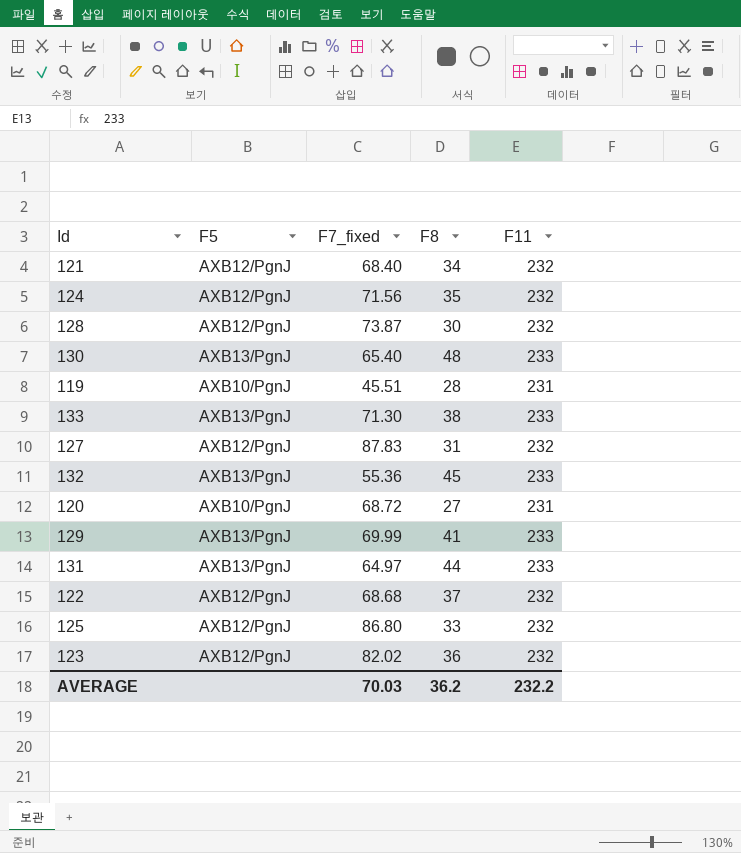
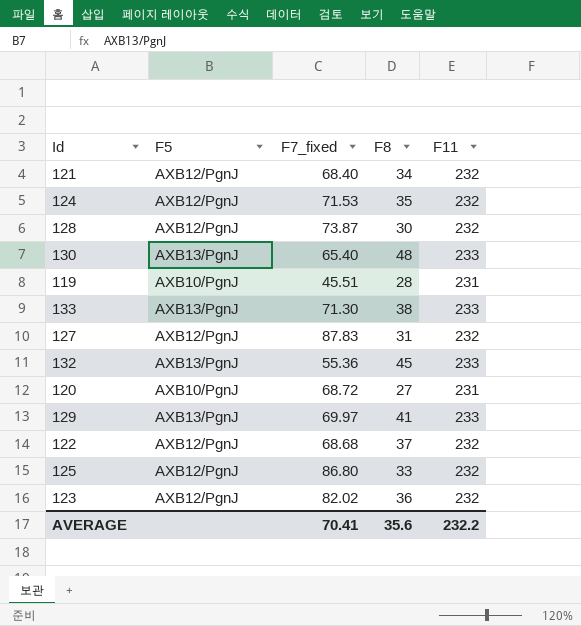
row 131: AXB13/PgnJ | 64.97 | 44 | 233 -> none
124 | F7_fixed: 71.56 -> 71.53
129 | F7_fixed: 69.99 -> 69.97
AVERAGE | F7_fixed: 70.03 -> 70.41
AVERAGE | F8: 36.2 -> 35.6

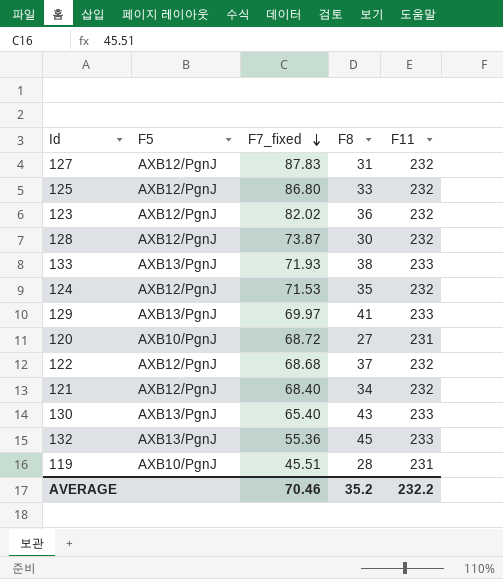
row order: none -> F7_fixed descending
133 | F7_fixed: 71.30 -> 71.93
130 | F8: 48 -> 43
AVERAGE | F7_fixed: 70.41 -> 70.46
AVERAGE | F8: 35.6 -> 35.2

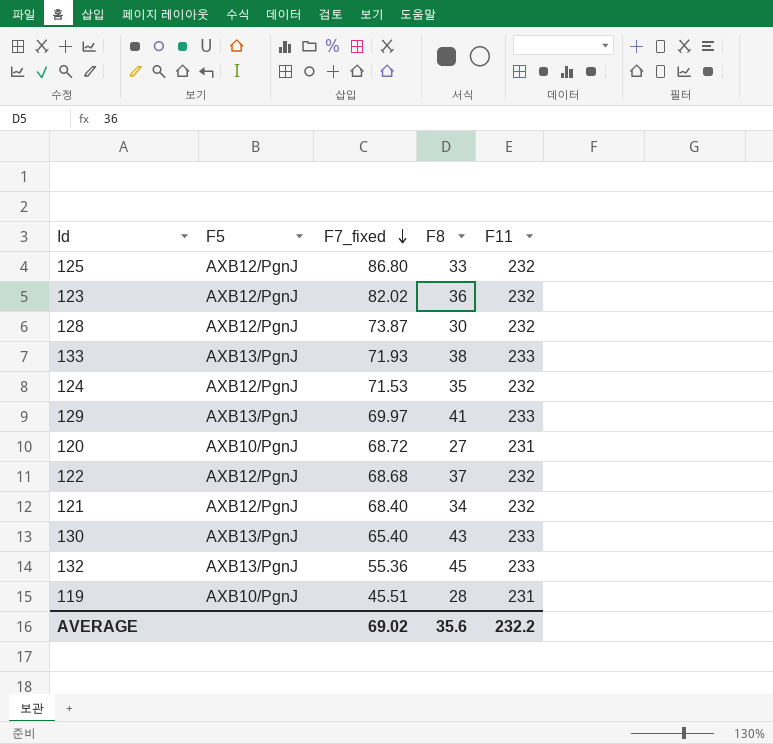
row 127: AXB12/PgnJ | 87.83 | 31 | 232 -> none
AVERAGE | F7_fixed: 70.46 -> 69.02
AVERAGE | F8: 35.2 -> 35.6

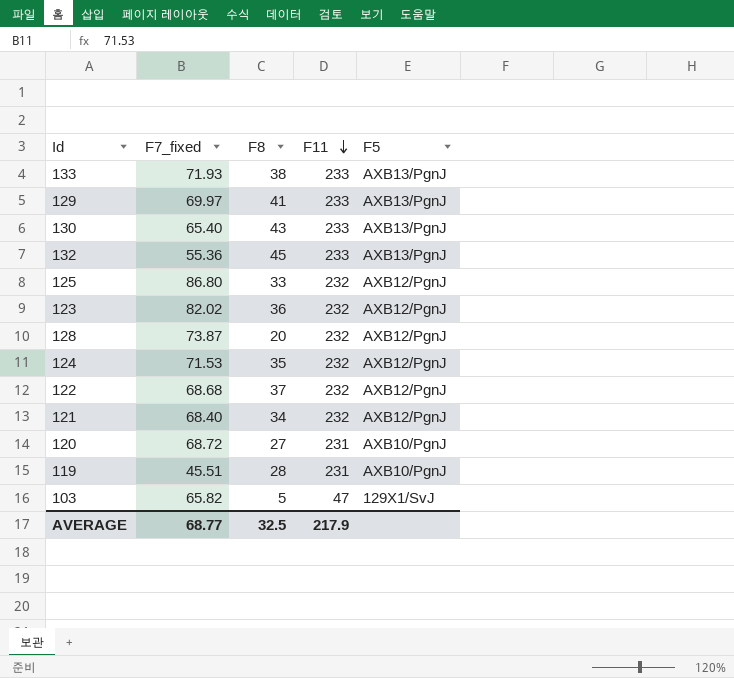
row order: F7_fixed descending -> F11 descending
column F5 | position: 2 -> 5
128 | F8: 30 -> 20
row 103: none -> 65.82 | 5 | 47 | 129X1/SvJ
AVERAGE | F7_fixed: 69.02 -> 68.77
AVERAGE | F8: 35.6 -> 32.5
AVERAGE | F11: 232.2 -> 217.9

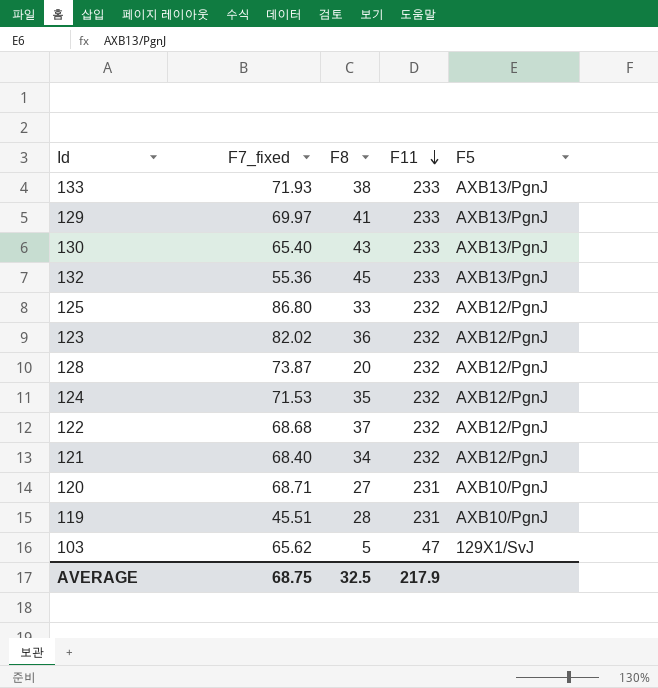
120 | F7_fixed: 68.72 -> 68.71
103 | F7_fixed: 65.82 -> 65.62
AVERAGE | F7_fixed: 68.77 -> 68.75

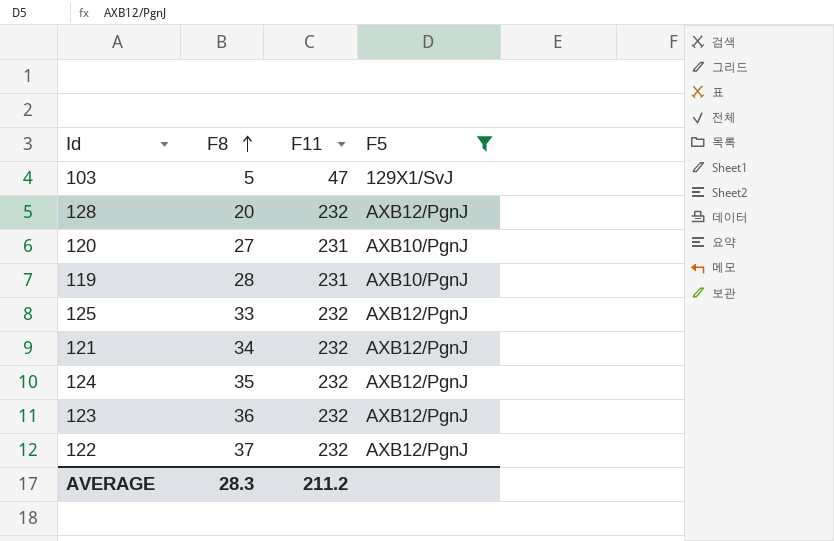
filter: none -> F5 != AXB13/PgnJ
row order: F11 descending -> F8 ascending
column F7_fixed | position: 2 -> none
AVERAGE | F8: 32.5 -> 28.3
AVERAGE | F11: 217.9 -> 211.2

